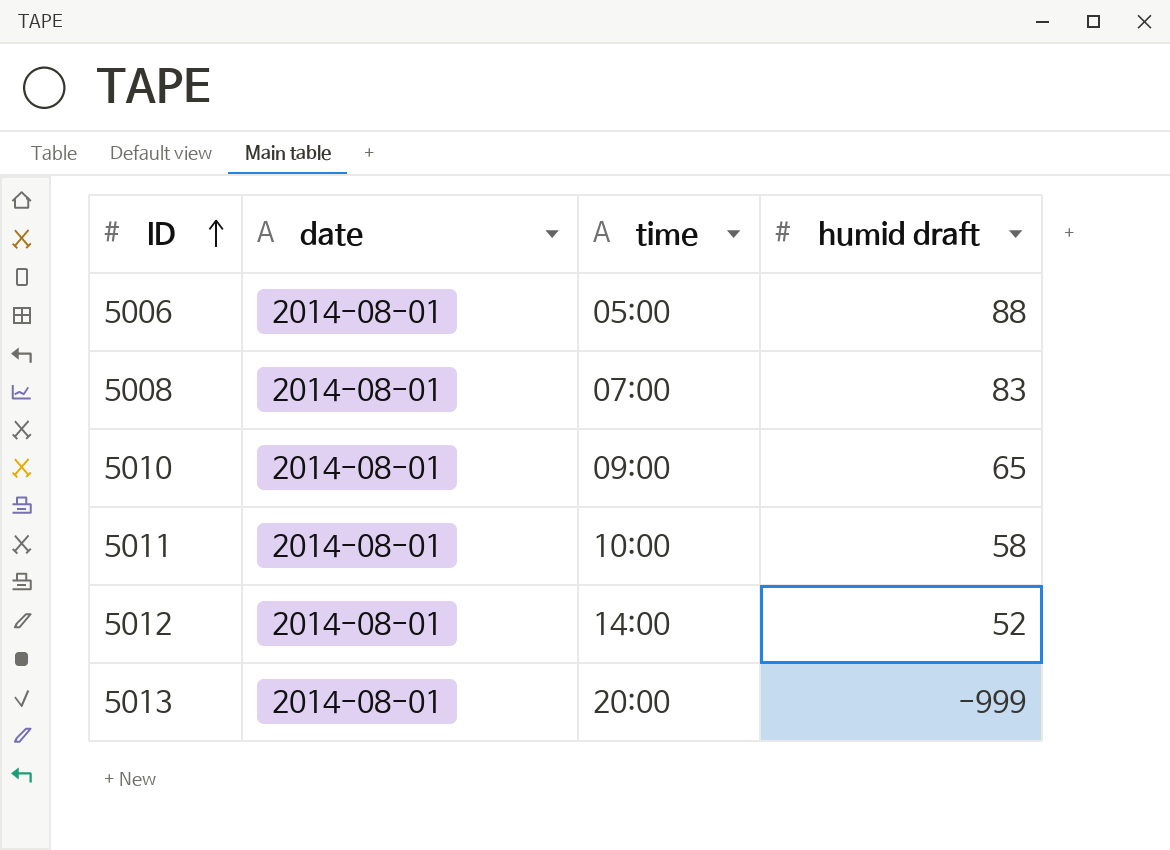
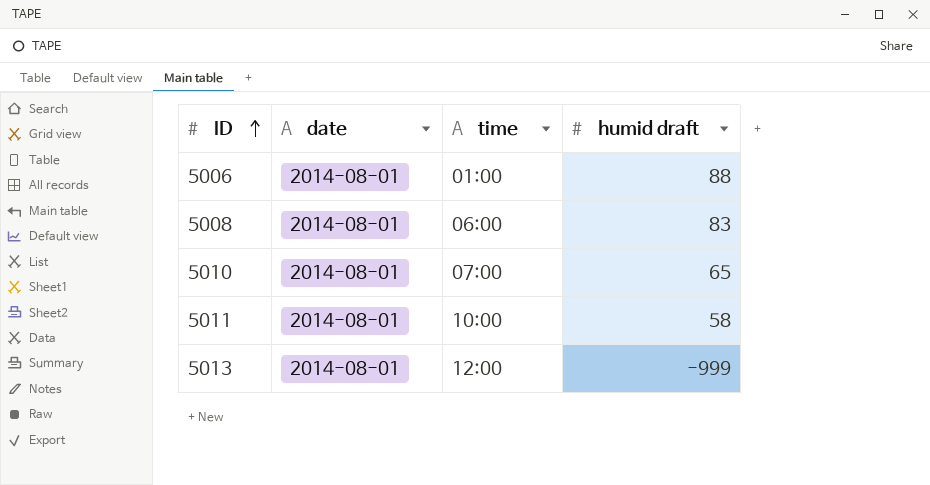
row 5012: 2014-08-01 | 14:00 | 52 -> none
5006 | time: 05:00 -> 01:00
5008 | time: 07:00 -> 06:00
5010 | time: 09:00 -> 07:00
5013 | time: 20:00 -> 12:00

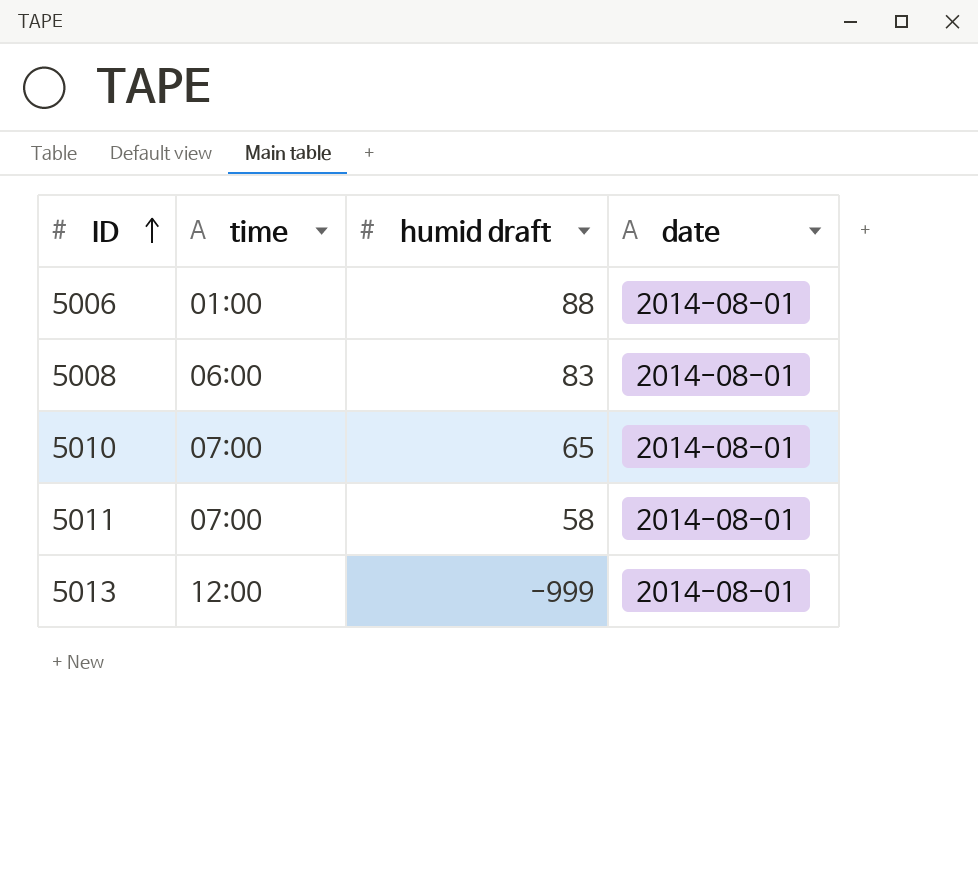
column date | position: 2 -> 4
5011 | time: 10:00 -> 07:00

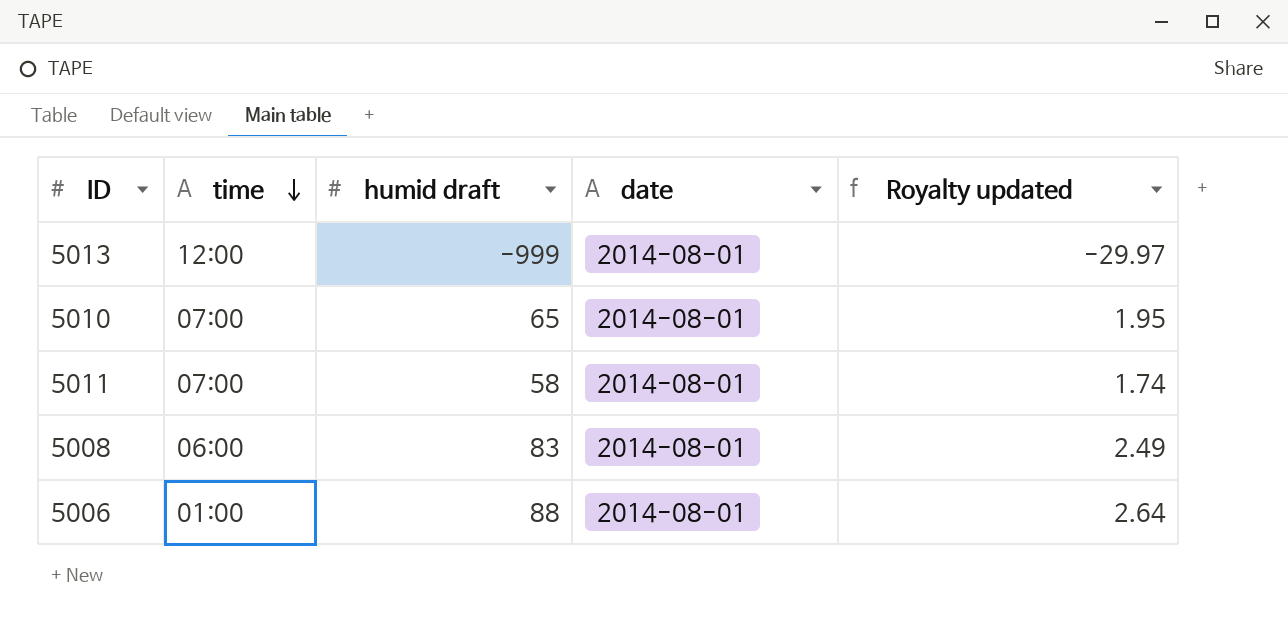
row order: ID ascending -> time descending
column Royalty updated | formula: none -> [humid draft] * 0.03

